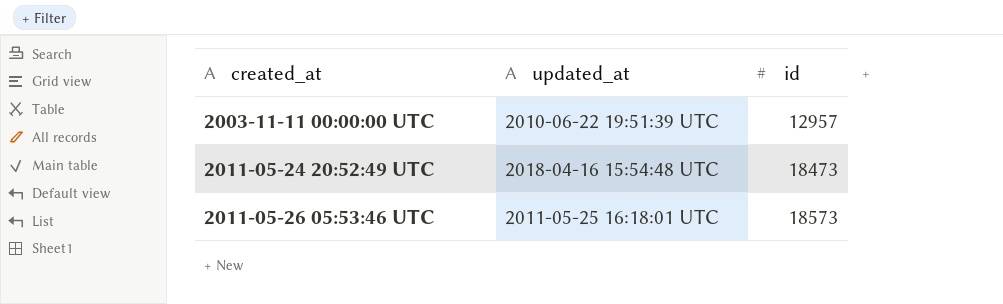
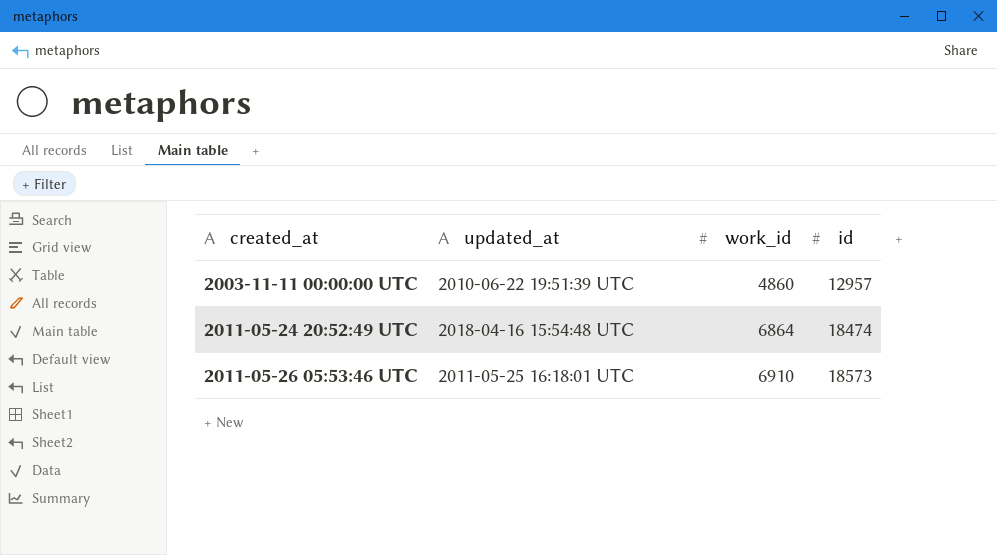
column work_id | position: none -> 3
2011-05-24 20:52:49 UTC | id: 18473 -> 18474

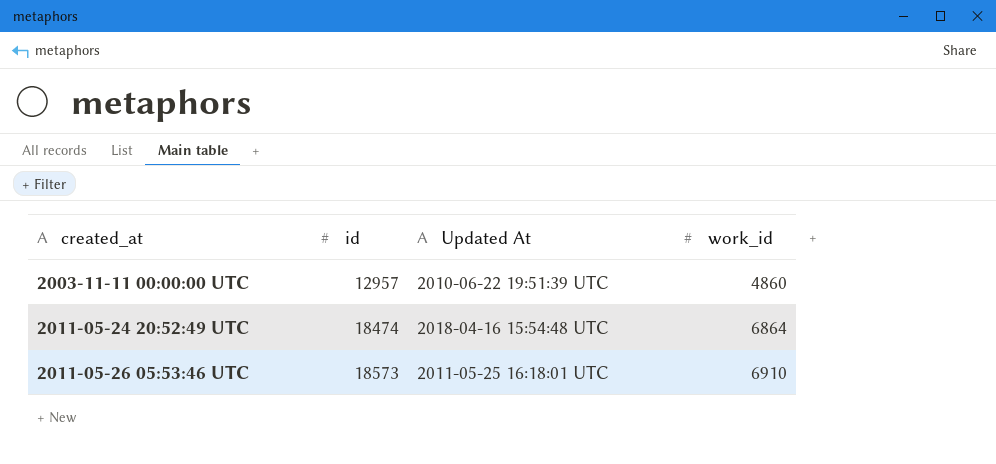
column id | position: 4 -> 2
column name: updated_at -> Updated At

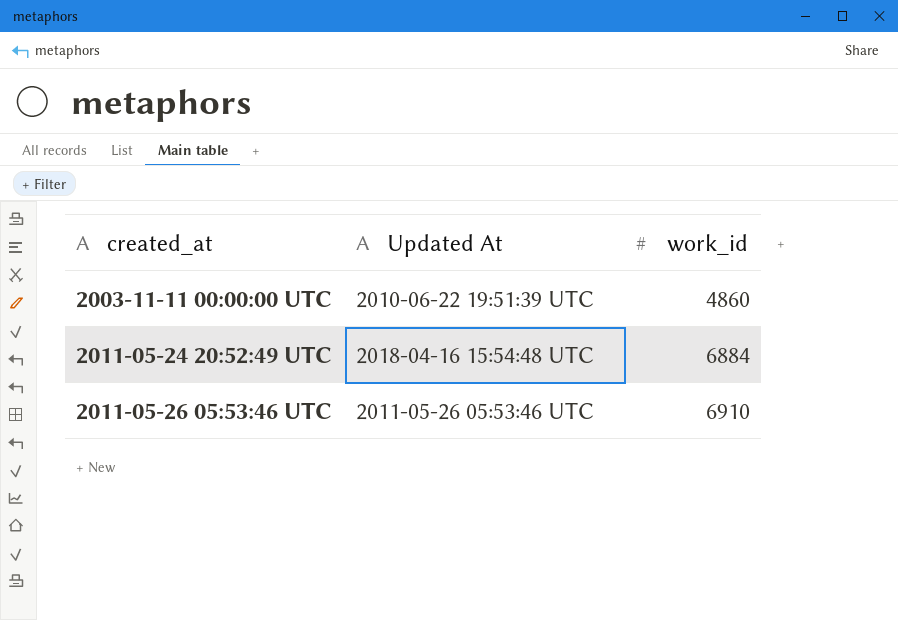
column id | position: 2 -> none
2011-05-24 20:52:49 UTC | work_id: 6864 -> 6884
2011-05-26 05:53:46 UTC | Updated At: 2011-05-25 16:18:01 UTC -> 2011-05-26 05:53:46 UTC

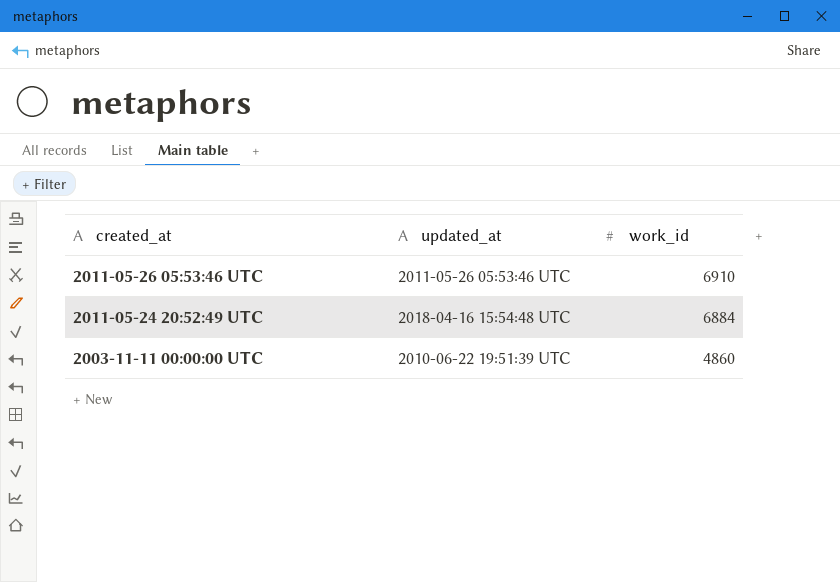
row order: created_at ascending -> created_at descending
column name: Updated At -> updated_at

